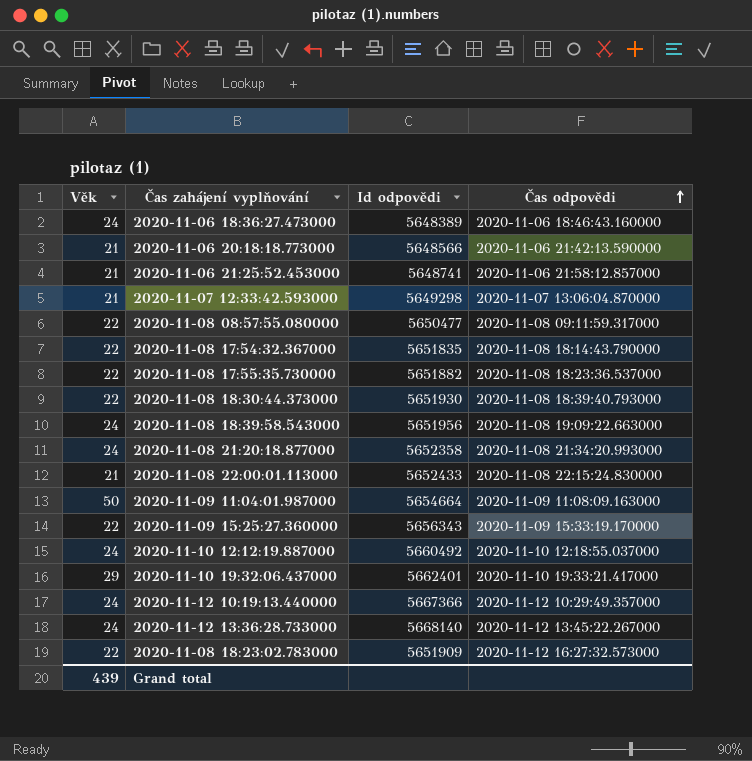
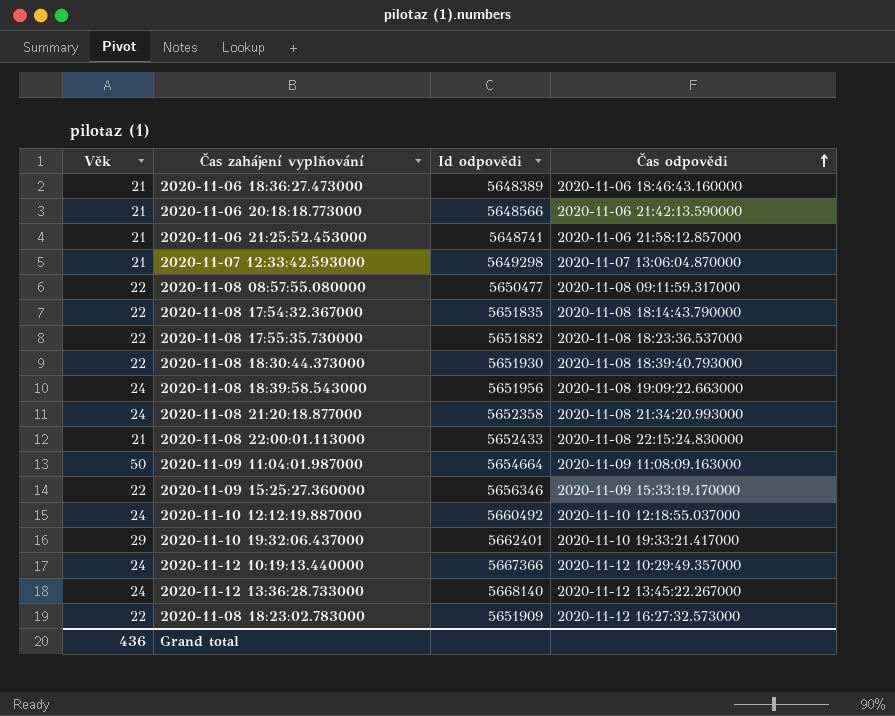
2020-11-06 18:36:27.473000 | Věk: 24 -> 21
2020-11-09 15:25:27.360000 | Id odpovědi: 5656343 -> 5656346
Grand total | Věk: 439 -> 436

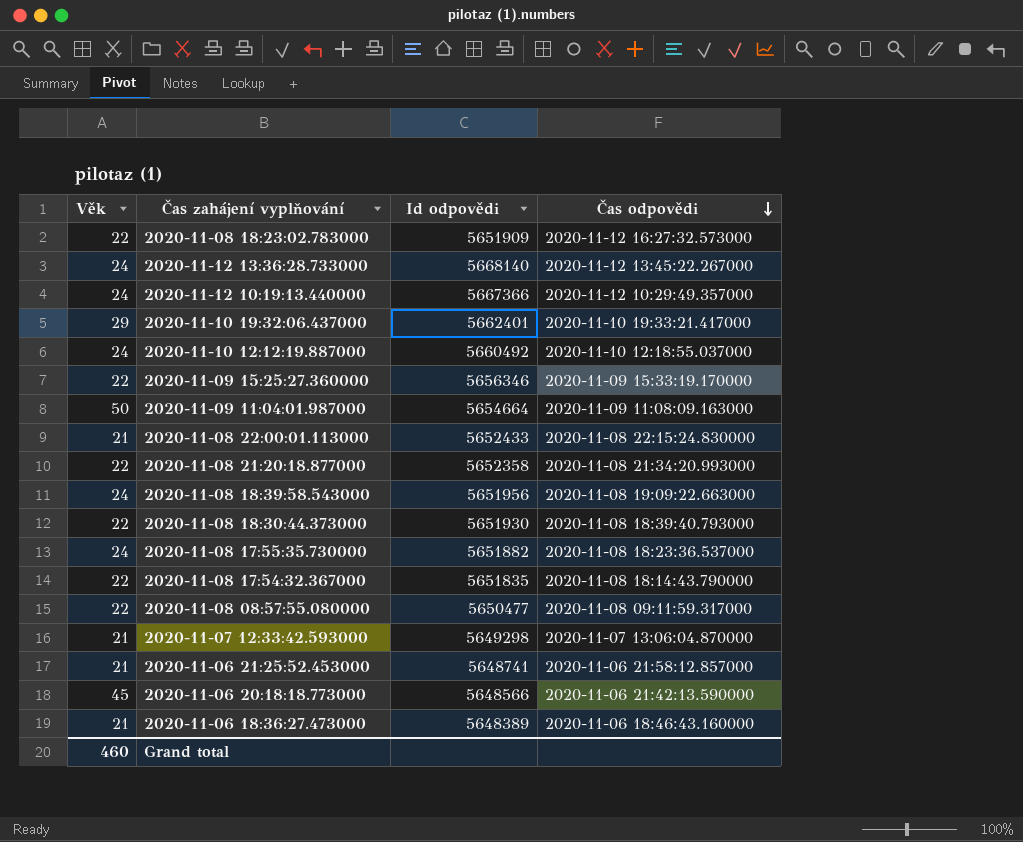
row order: Čas odpovědi ascending -> Čas odpovědi descending
2020-11-08 21:20:18.877000 | Věk: 24 -> 22
2020-11-08 17:55:35.730000 | Věk: 22 -> 24
2020-11-06 20:18:18.773000 | Věk: 21 -> 45
Grand total | Věk: 436 -> 460

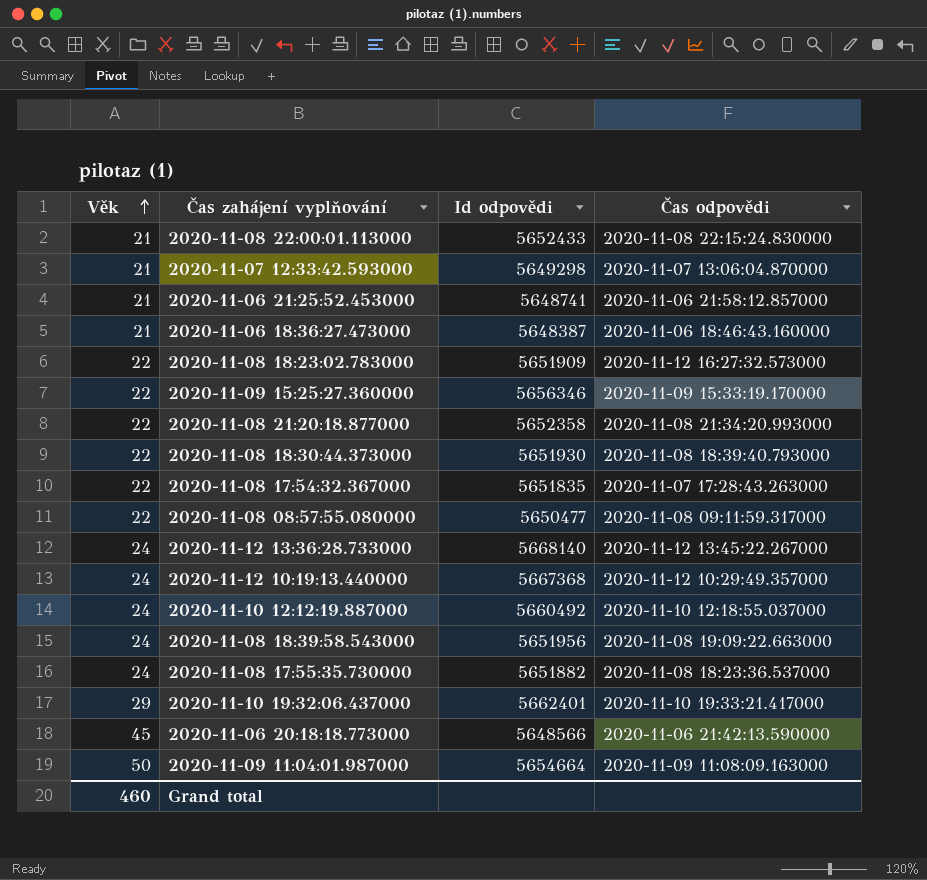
row order: Čas odpovědi descending -> Věk ascending
2020-11-06 18:36:27.473000 | Id odpovědi: 5648389 -> 5648387
2020-11-08 17:54:32.367000 | Čas odpovědi: 2020-11-08 18:14:43.790000 -> 2020-11-07 17:28:43.263000
2020-11-12 10:19:13.440000 | Id odpovědi: 5667366 -> 5667368

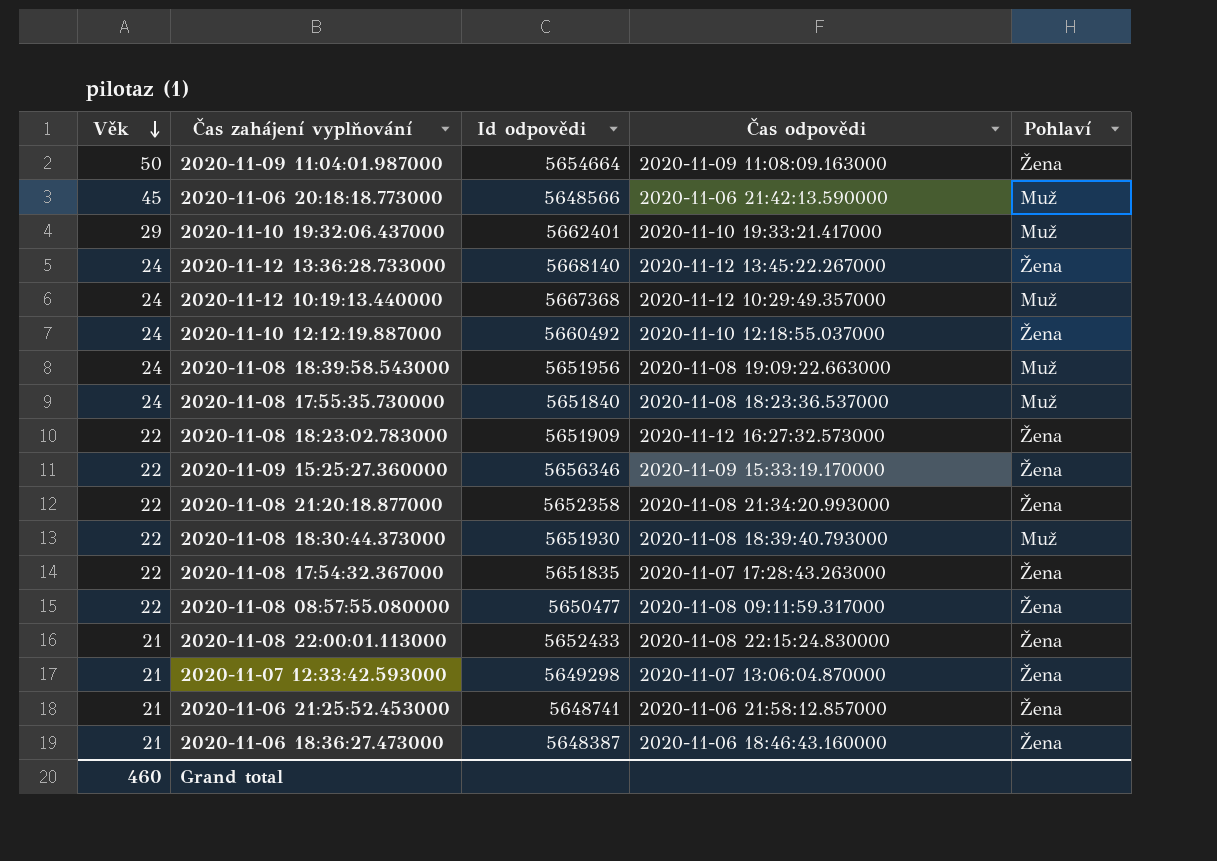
row order: Věk ascending -> Věk descending
column Pohlaví | position: none -> 5
2020-11-08 17:55:35.730000 | Id odpovědi: 5651882 -> 5651840

